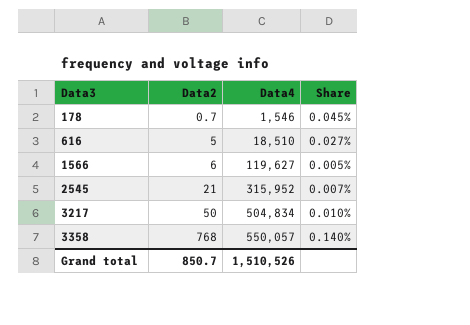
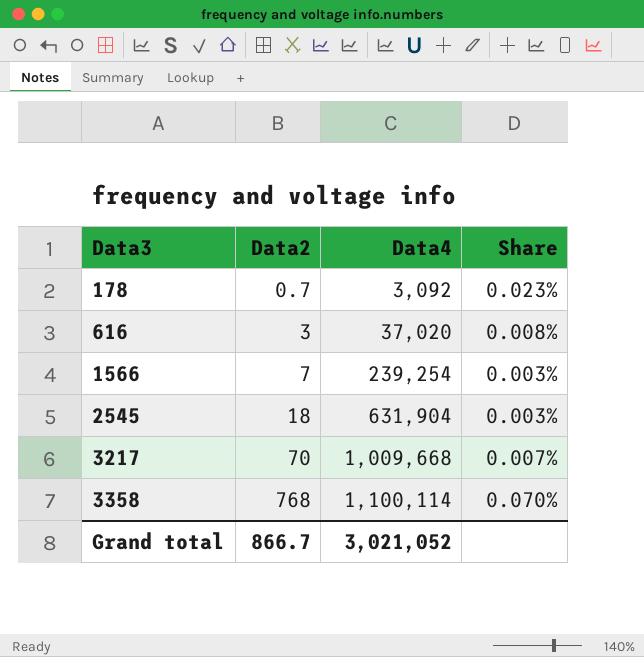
178 | Data4: 1,546 -> 3,092
178 | Share: 0.045% -> 0.023%
616 | Data2: 5 -> 3
616 | Data4: 18,510 -> 37,020
616 | Share: 0.027% -> 0.008%
1566 | Data2: 6 -> 7
1566 | Data4: 119,627 -> 239,254
1566 | Share: 0.005% -> 0.003%
2545 | Data2: 21 -> 18
2545 | Data4: 315,952 -> 631,904
2545 | Share: 0.007% -> 0.003%
3217 | Data2: 50 -> 70
3217 | Data4: 504,834 -> 1,009,668
3217 | Share: 0.010% -> 0.007%
3358 | Data4: 550,057 -> 1,100,114
3358 | Share: 0.140% -> 0.070%
Grand total | Data2: 850.7 -> 866.7
Grand total | Data4: 1,510,526 -> 3,021,052

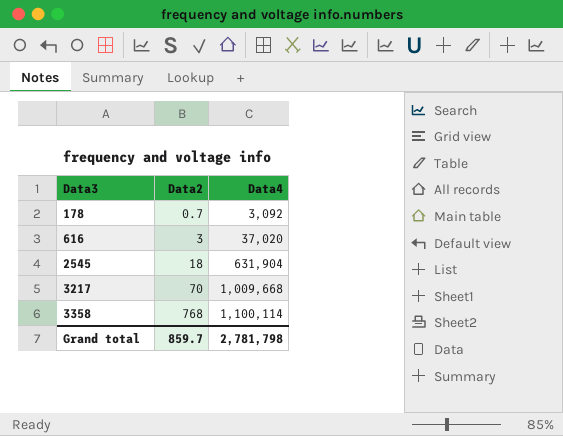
column Share | formula: [Data2] / [Data4] -> none
row 1566: 7 | 239,254 | 0.003% -> none
Grand total | Data2: 866.7 -> 859.7
Grand total | Data4: 3,021,052 -> 2,781,798

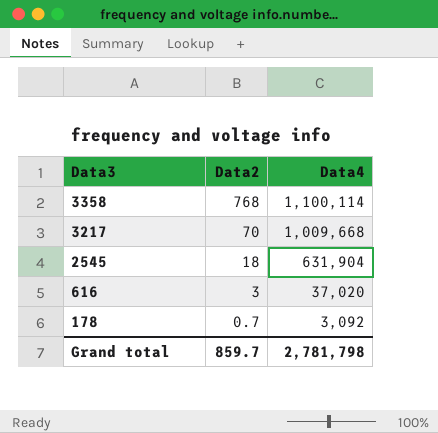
row order: Data3 ascending -> Data3 descending

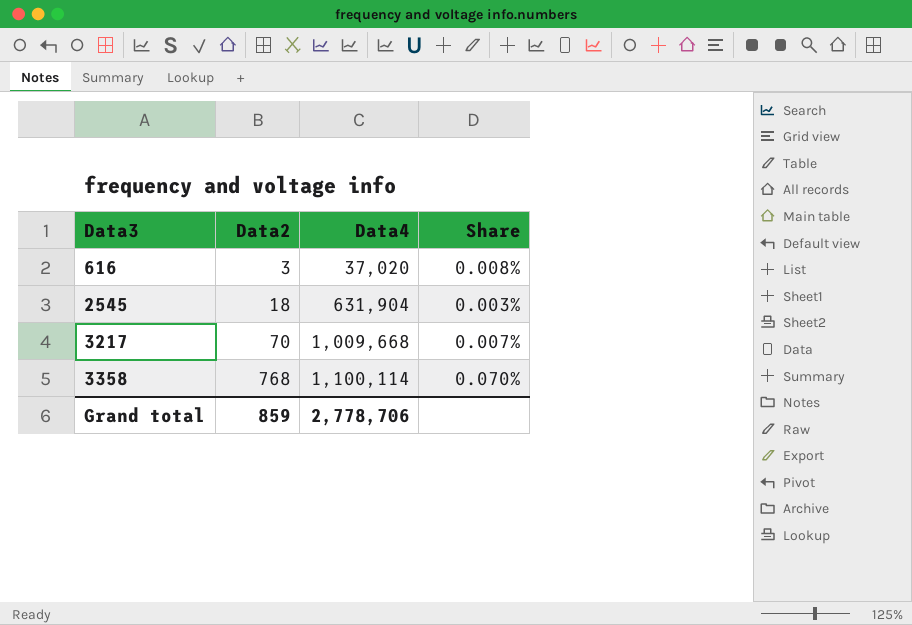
row order: Data3 descending -> Data3 ascending
column Share | formula: none -> [Data2] / [Data4]
row 178: 0.7 | 3,092 -> none
Grand total | Data2: 859.7 -> 859
Grand total | Data4: 2,781,798 -> 2,778,706

